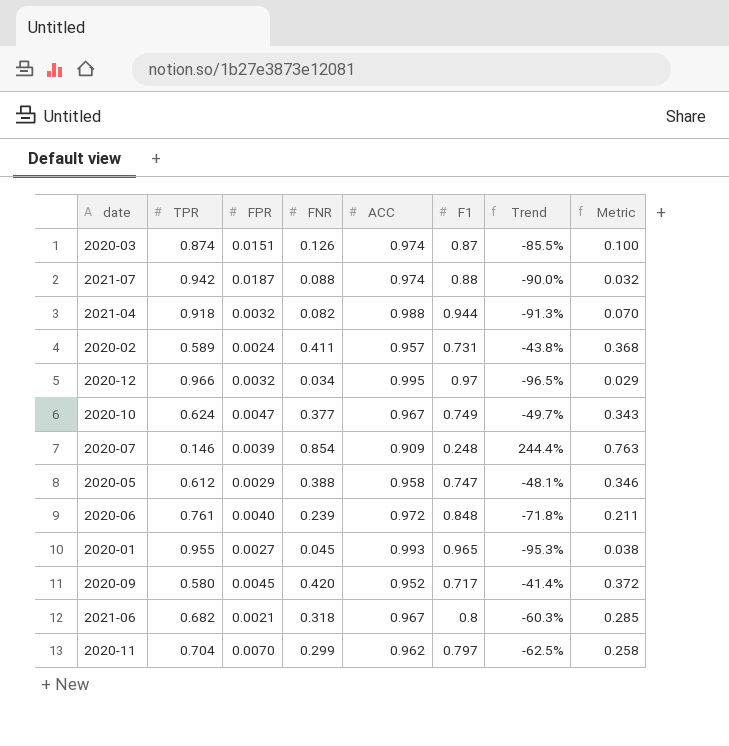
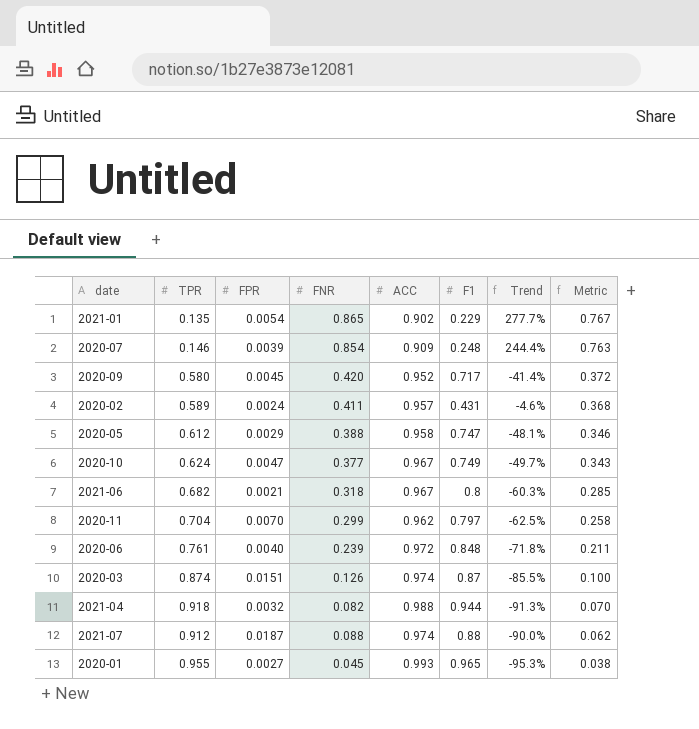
row order: none -> Metric descending
row 2020-12: 0.966 | 0.0032 | 0.034 | 0.995 | 0.97 | -96.5% | 0.029 -> none
row 2021-01: none -> 0.135 | 0.0054 | 0.865 | 0.902 | 0.229 | 277.7% | 0.767
2020-02 | F1: 0.731 -> 0.431
2020-02 | Trend: -43.8% -> -4.6%
2021-07 | TPR: 0.942 -> 0.912
2021-07 | Metric: 0.032 -> 0.062

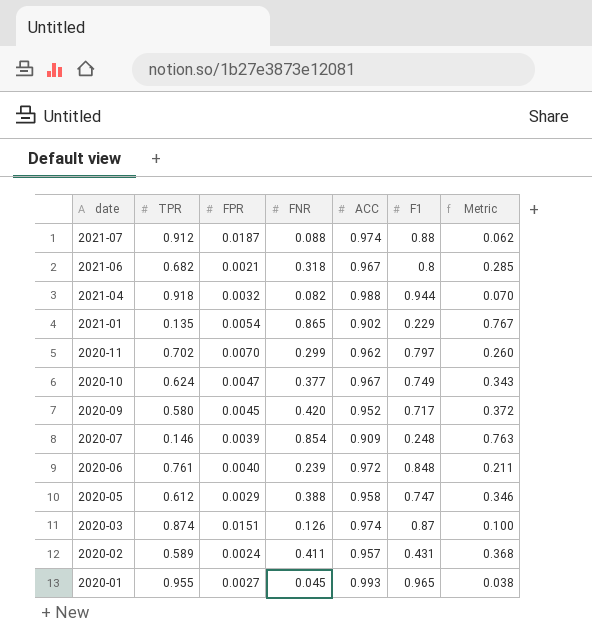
row order: Metric descending -> date descending
column Trend | formula: ([FNR] - [F1]) / [F1] -> none
2020-11 | TPR: 0.704 -> 0.702
2020-11 | Metric: 0.258 -> 0.260

